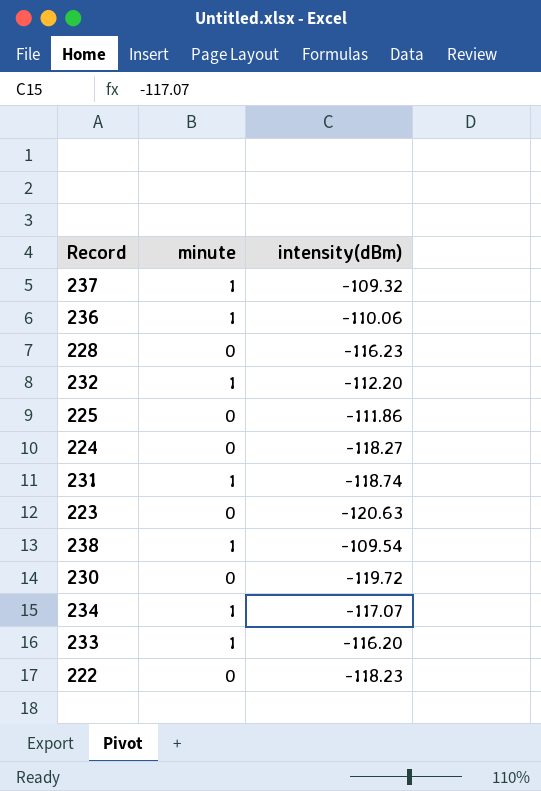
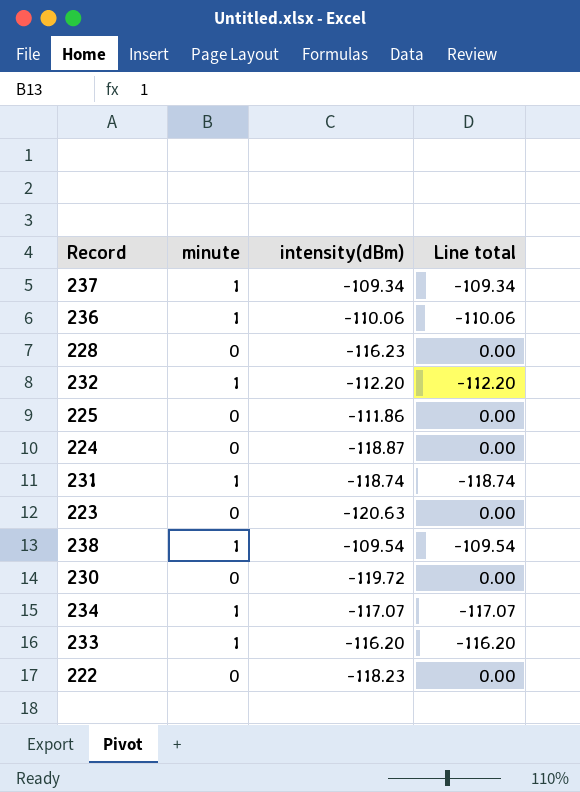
column Line total | formula: none -> [minute] * [intensity(dBm)]
237 | intensity(dBm): -109.32 -> -109.34
224 | intensity(dBm): -118.27 -> -118.87

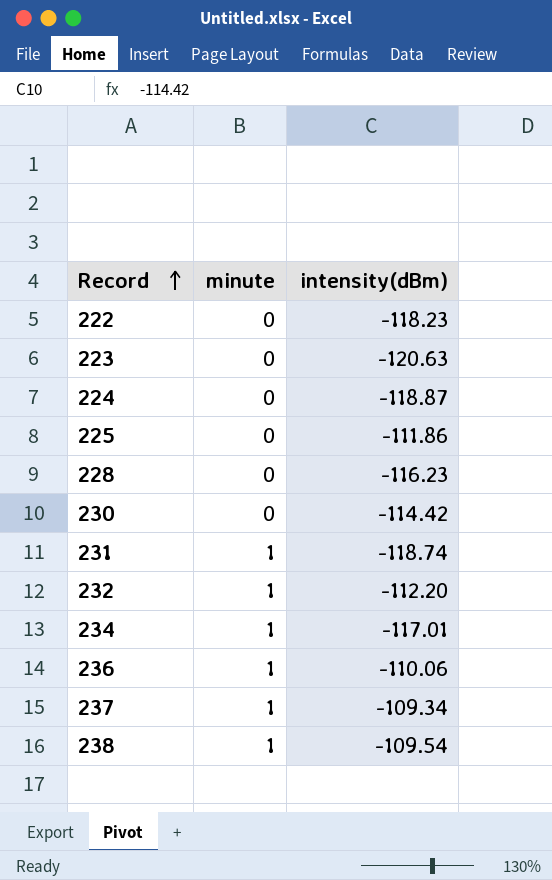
row order: none -> Record ascending
column Line total | formula: [minute] * [intensity(dBm)] -> none
row 233: 1 | -116.20 | -116.20 -> none
230 | intensity(dBm): -119.72 -> -114.42
234 | intensity(dBm): -117.07 -> -117.01

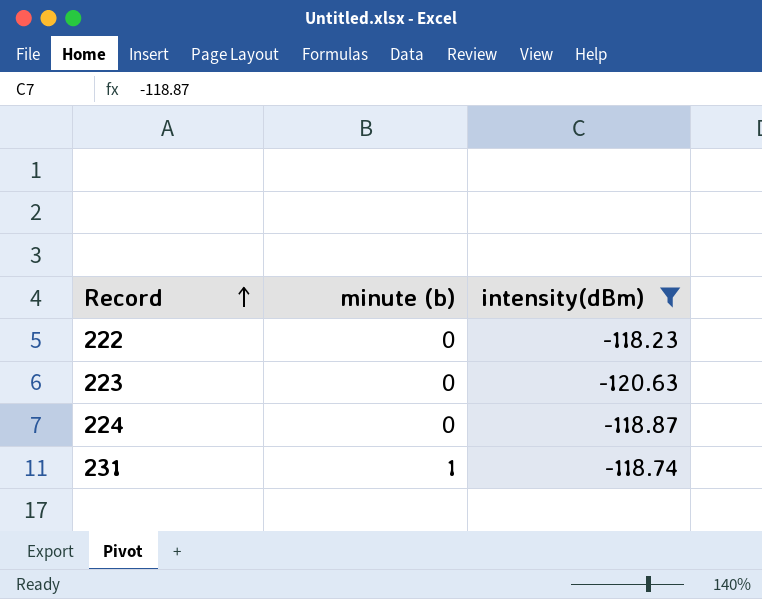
filter: none -> intensity(dBm) <= -118.23
column name: minute -> minute (b)

